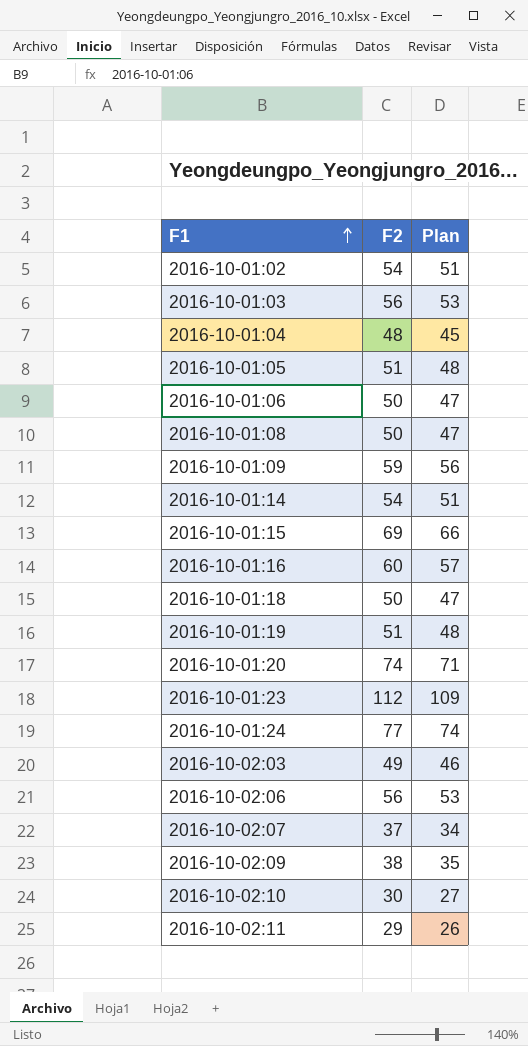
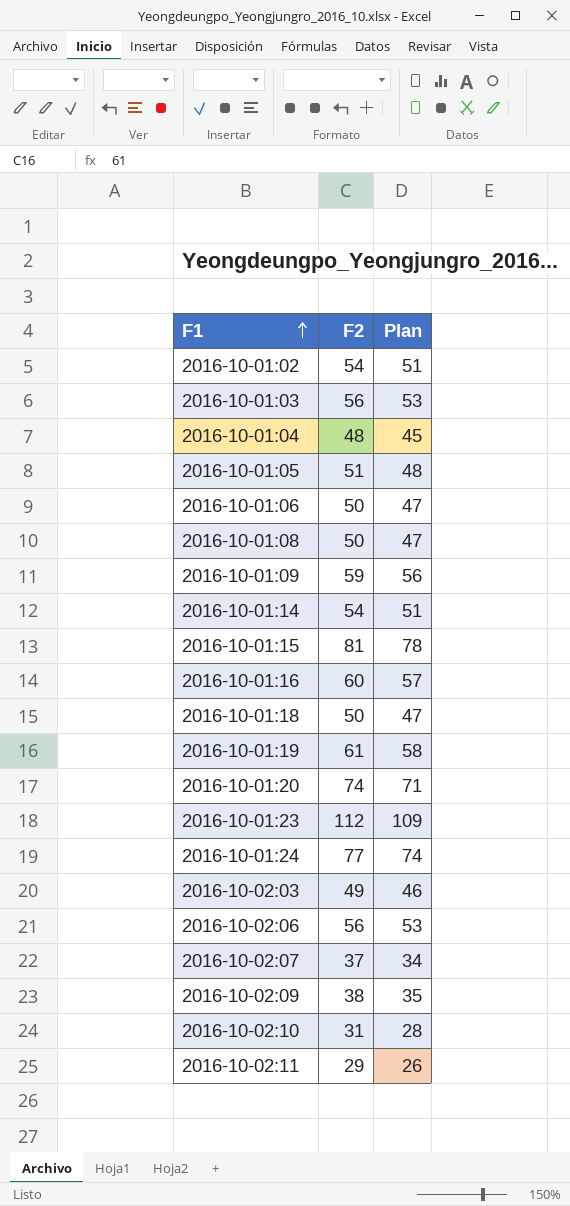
2016-10-01:15 | F2: 69 -> 81
2016-10-01:15 | Plan: 66 -> 78
2016-10-01:19 | F2: 51 -> 61
2016-10-01:19 | Plan: 48 -> 58
2016-10-02:10 | F2: 30 -> 31
2016-10-02:10 | Plan: 27 -> 28

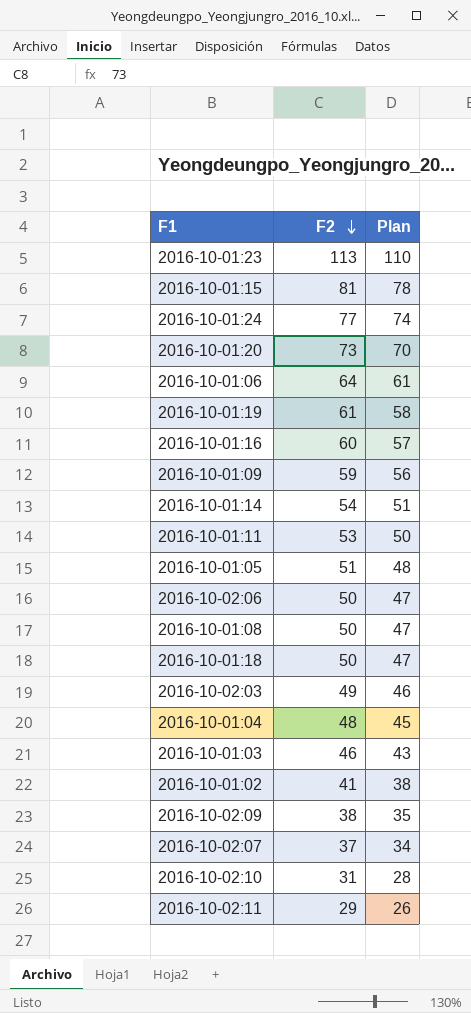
row order: F1 ascending -> F2 descending
2016-10-01:23 | F2: 112 -> 113
2016-10-01:23 | Plan: 109 -> 110
2016-10-01:20 | F2: 74 -> 73
2016-10-01:20 | Plan: 71 -> 70
2016-10-01:06 | F2: 50 -> 64
2016-10-01:06 | Plan: 47 -> 61
row 2016-10-01:11: none -> 53 | 50
2016-10-02:06 | F2: 56 -> 50
2016-10-02:06 | Plan: 53 -> 47
2016-10-01:03 | F2: 56 -> 46
2016-10-01:03 | Plan: 53 -> 43
2016-10-01:02 | F2: 54 -> 41
2016-10-01:02 | Plan: 51 -> 38

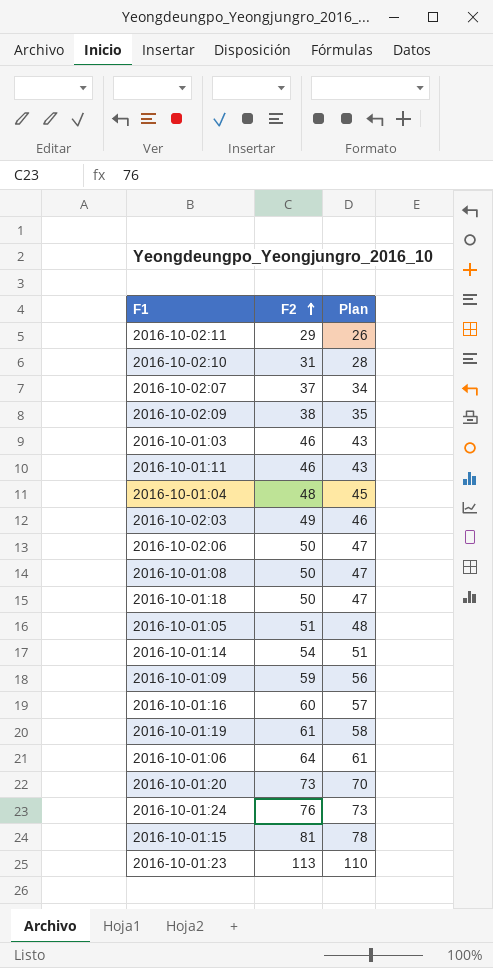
row order: F2 descending -> F2 ascending
row 2016-10-01:02: 41 | 38 -> none
2016-10-01:11 | F2: 53 -> 46
2016-10-01:11 | Plan: 50 -> 43
2016-10-01:24 | F2: 77 -> 76
2016-10-01:24 | Plan: 74 -> 73

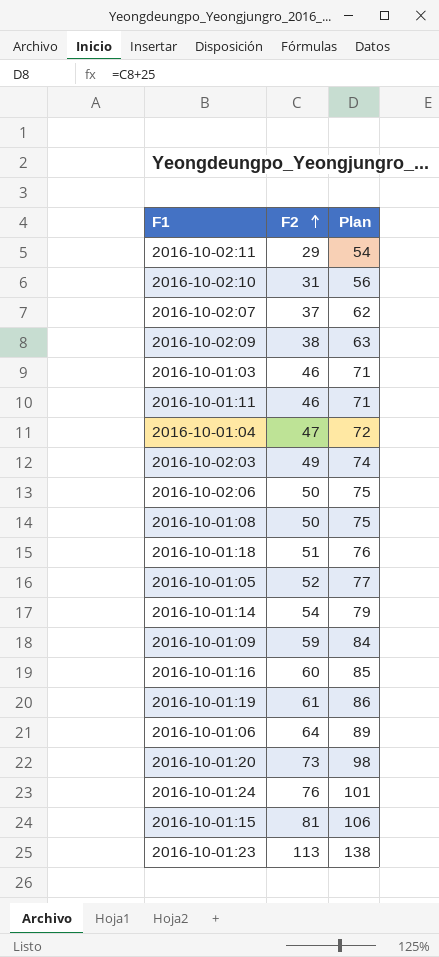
column Plan | formula: [F2] - 3 -> [F2] + 25
2016-10-01:04 | F2: 48 -> 47
2016-10-01:18 | F2: 50 -> 51
2016-10-01:05 | F2: 51 -> 52

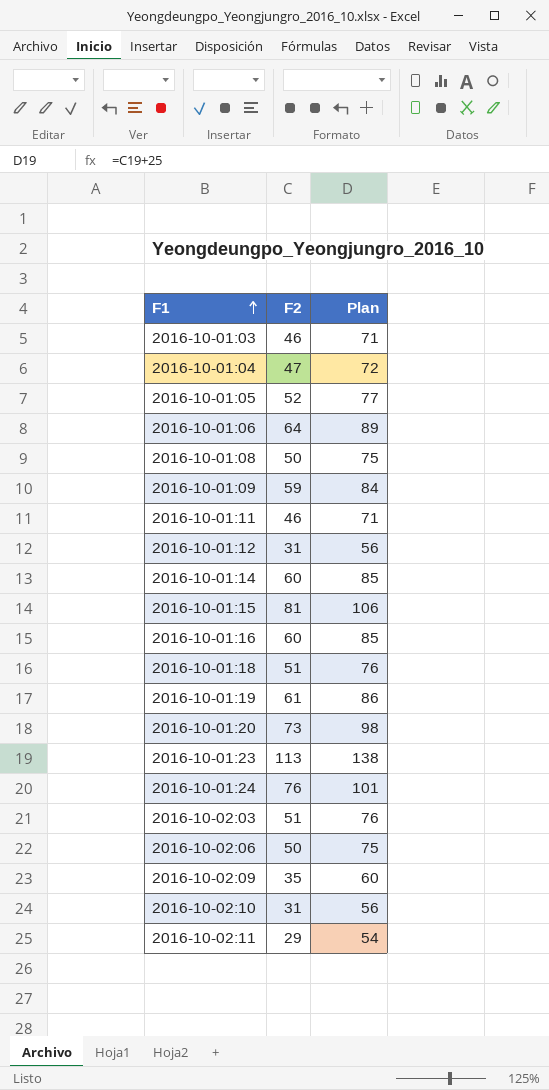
row order: F2 ascending -> F1 ascending
row 2016-10-02:07: 37 | 62 -> none
row 2016-10-01:12: none -> 31 | 56
2016-10-01:14 | F2: 54 -> 60
2016-10-01:14 | Plan: 79 -> 85
2016-10-02:03 | F2: 49 -> 51
2016-10-02:03 | Plan: 74 -> 76
2016-10-02:09 | F2: 38 -> 35
2016-10-02:09 | Plan: 63 -> 60

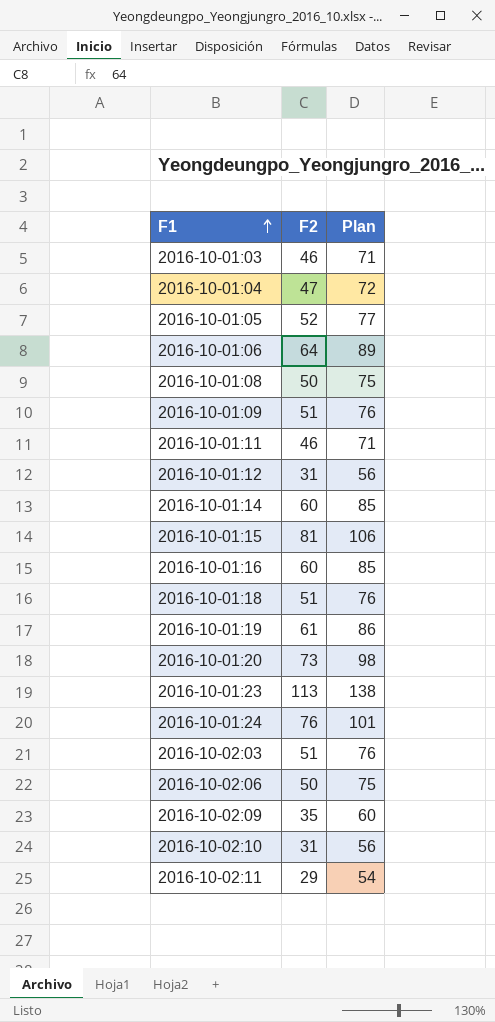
2016-10-01:09 | F2: 59 -> 51
2016-10-01:09 | Plan: 84 -> 76

